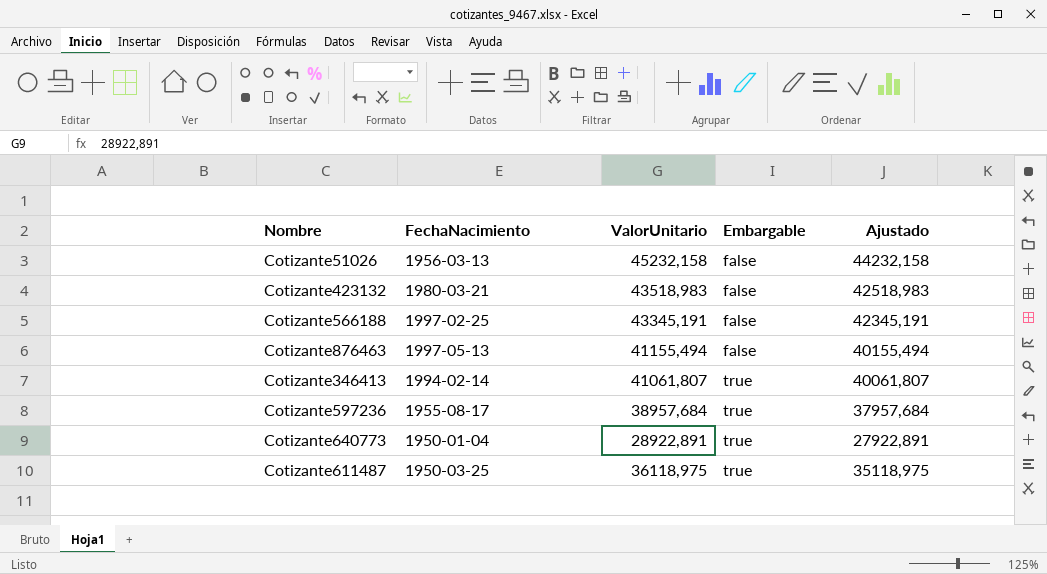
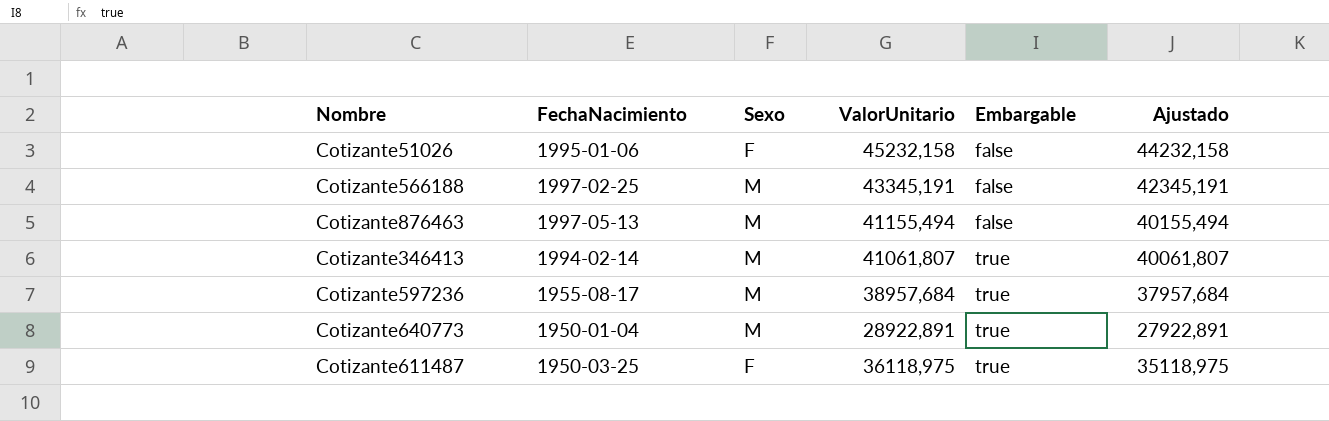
column Sexo | position: none -> 3
row Cotizante423132: 1980-03-21 | 43518,983 | false | 42518,983 -> none
Cotizante51026 | FechaNacimiento: 1956-03-13 -> 1995-01-06

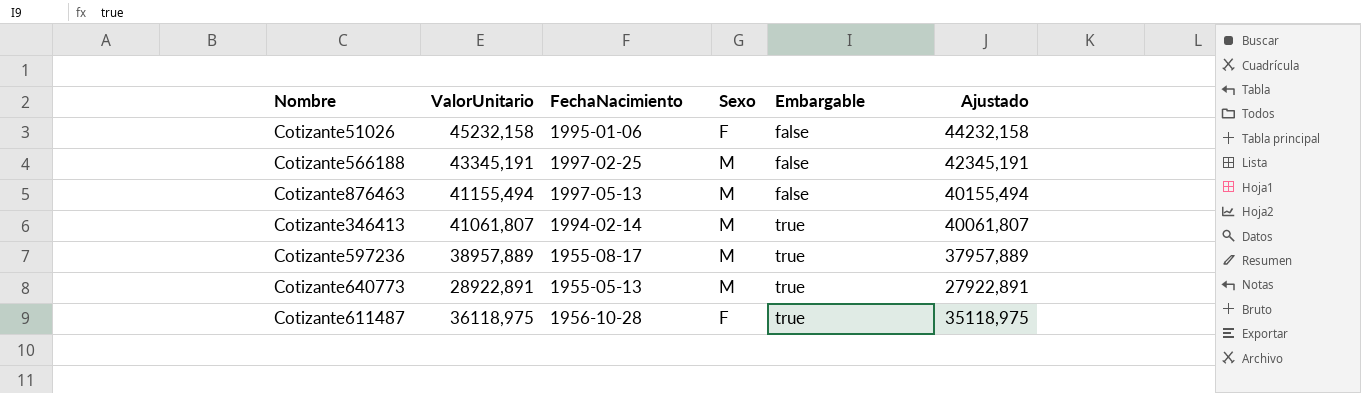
column ValorUnitario | position: 4 -> 2
Cotizante597236 | ValorUnitario: 38957,684 -> 38957,889
Cotizante597236 | Ajustado: 37957,684 -> 37957,889
Cotizante640773 | FechaNacimiento: 1950-01-04 -> 1955-05-13
Cotizante611487 | FechaNacimiento: 1950-03-25 -> 1956-10-28

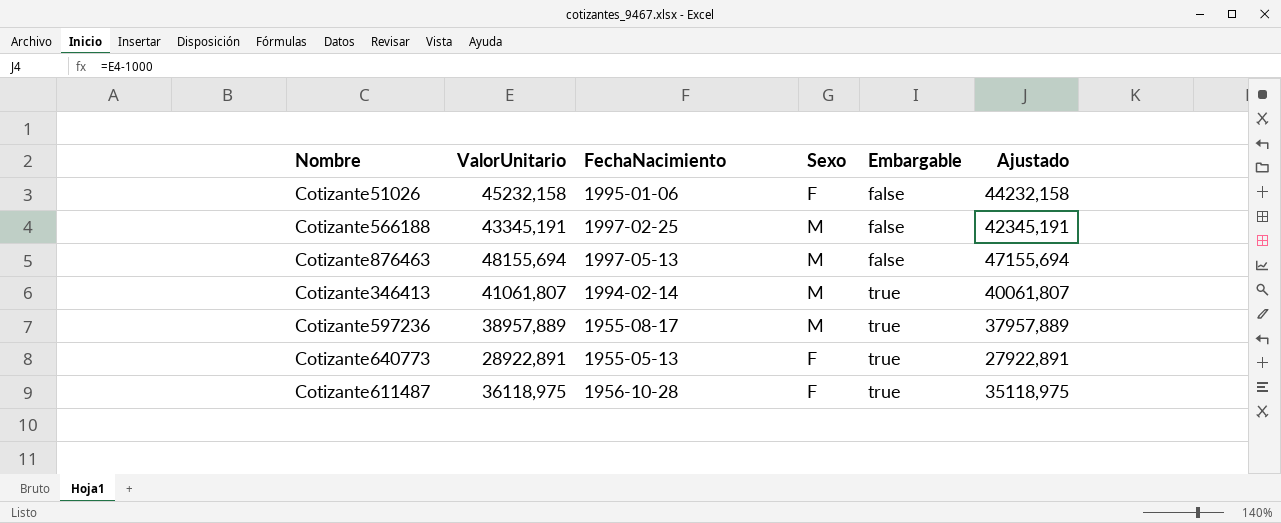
Cotizante876463 | ValorUnitario: 41155,494 -> 48155,694
Cotizante876463 | Ajustado: 40155,494 -> 47155,694
Cotizante640773 | Sexo: M -> F

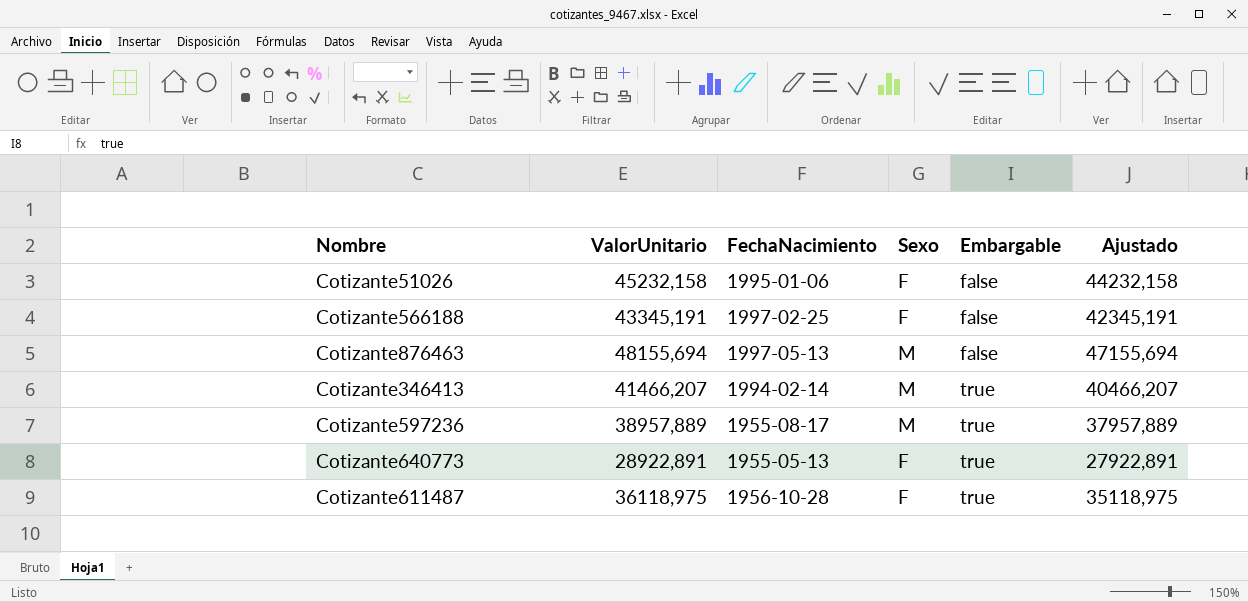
Cotizante566188 | Sexo: M -> F
Cotizante346413 | ValorUnitario: 41061,807 -> 41466,207
Cotizante346413 | Ajustado: 40061,807 -> 40466,207

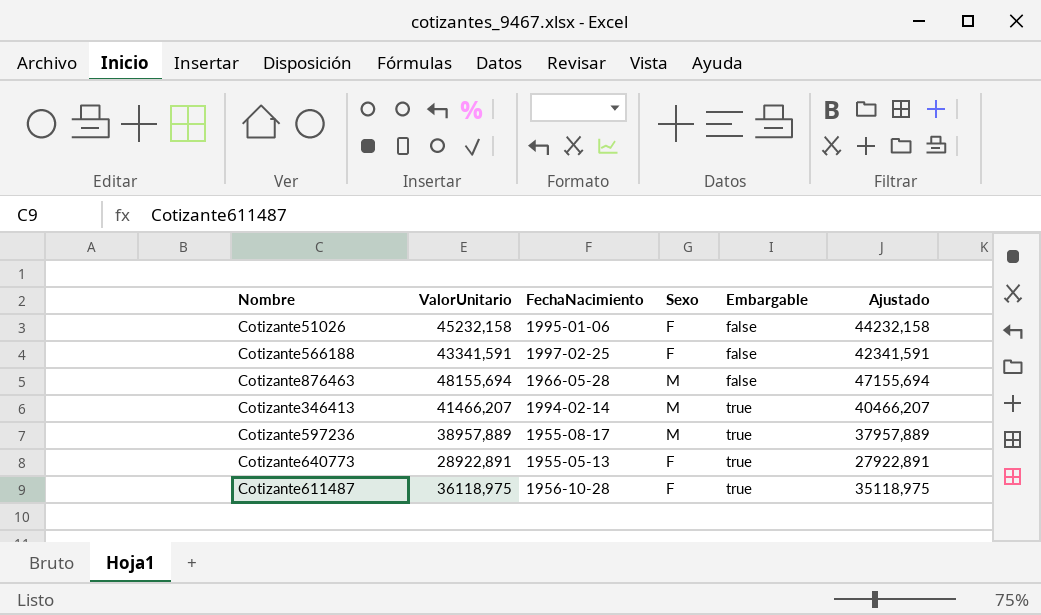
Cotizante566188 | ValorUnitario: 43345,191 -> 43341,591
Cotizante566188 | Ajustado: 42345,191 -> 42341,591
Cotizante876463 | FechaNacimiento: 1997-05-13 -> 1966-05-28

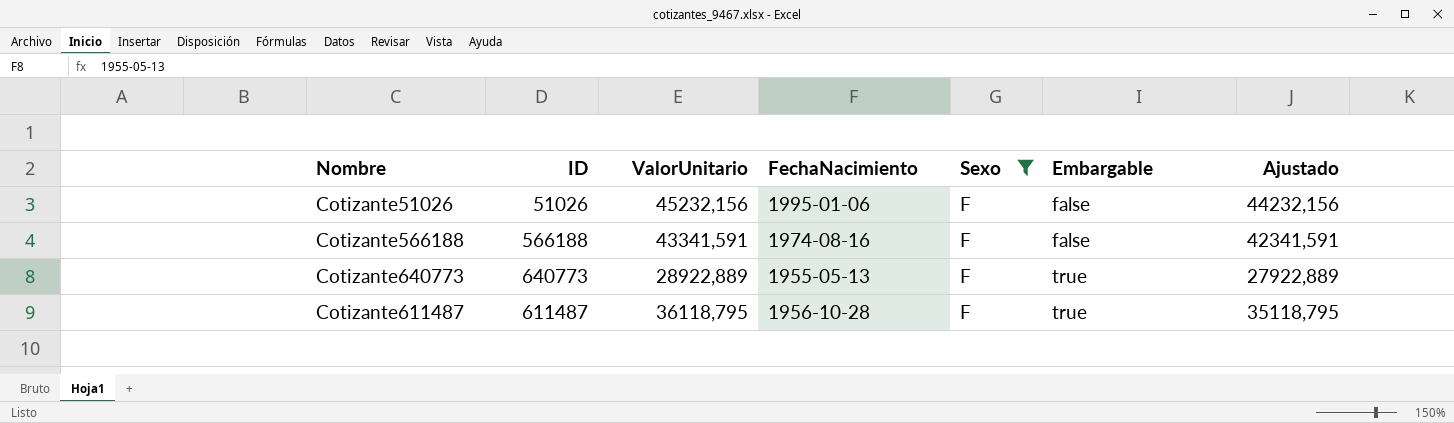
filter: none -> Sexo = F
column ID | position: none -> 2
Cotizante51026 | ValorUnitario: 45232,158 -> 45232,156
Cotizante51026 | Ajustado: 44232,158 -> 44232,156
Cotizante566188 | FechaNacimiento: 1997-02-25 -> 1974-08-16
Cotizante640773 | ValorUnitario: 28922,891 -> 28922,889
Cotizante640773 | Ajustado: 27922,891 -> 27922,889
Cotizante611487 | ValorUnitario: 36118,975 -> 36118,795
Cotizante611487 | Ajustado: 35118,975 -> 35118,795

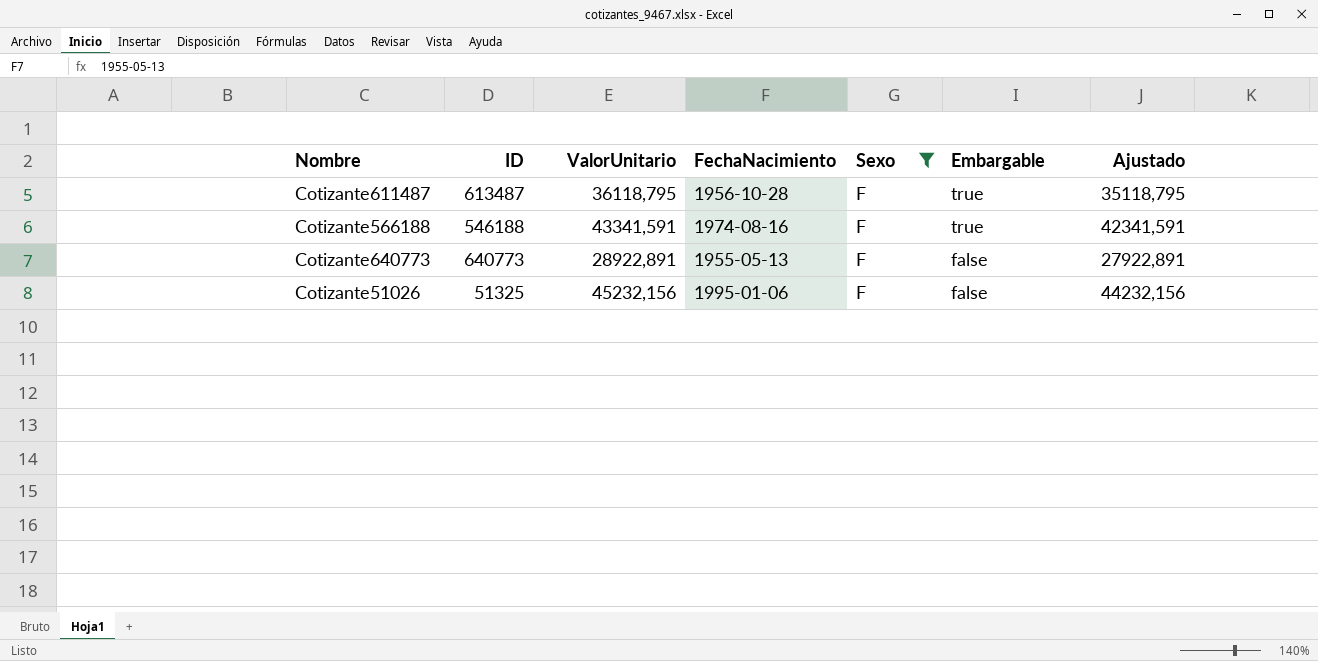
row order: Embargable ascending -> Embargable descending
Cotizante611487 | ID: 611487 -> 613487
Cotizante566188 | ID: 566188 -> 546188
Cotizante566188 | Embargable: false -> true
Cotizante640773 | ValorUnitario: 28922,889 -> 28922,891
Cotizante640773 | Embargable: true -> false
Cotizante640773 | Ajustado: 27922,889 -> 27922,891
Cotizante51026 | ID: 51026 -> 51325

